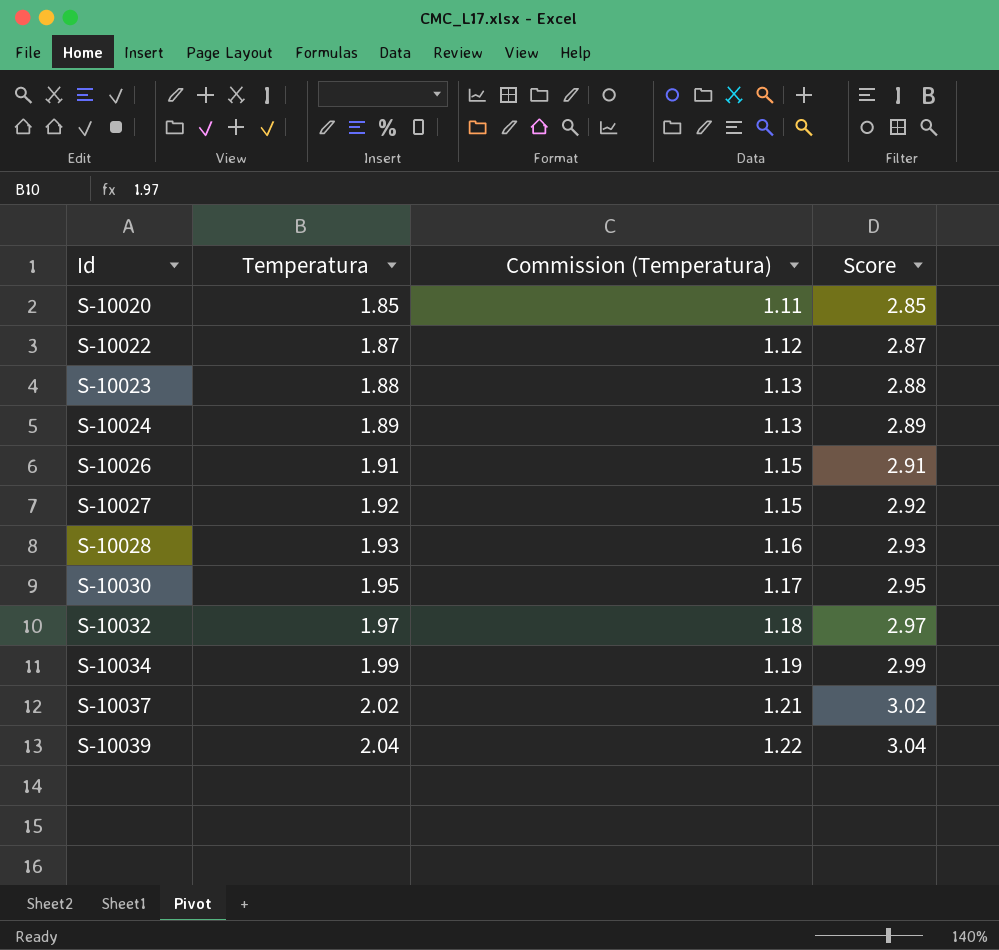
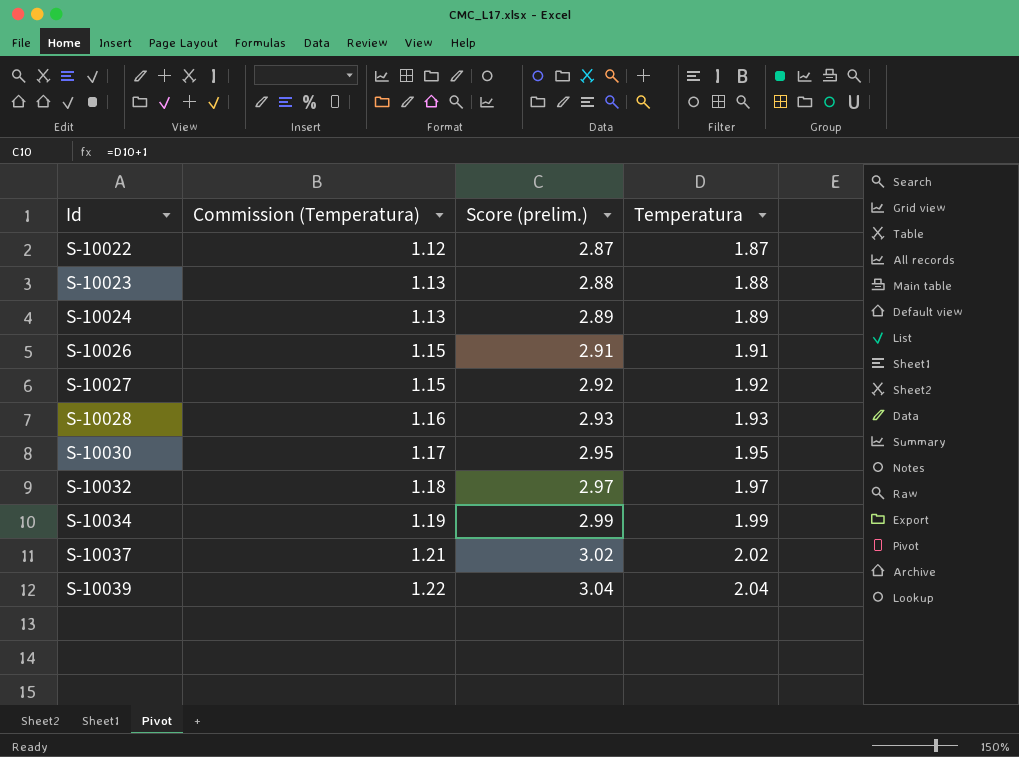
column name: Score -> Score (prelim.)
column Temperatura | position: 2 -> 4
row S-10020: 1.85 | 1.11 | 2.85 -> none

